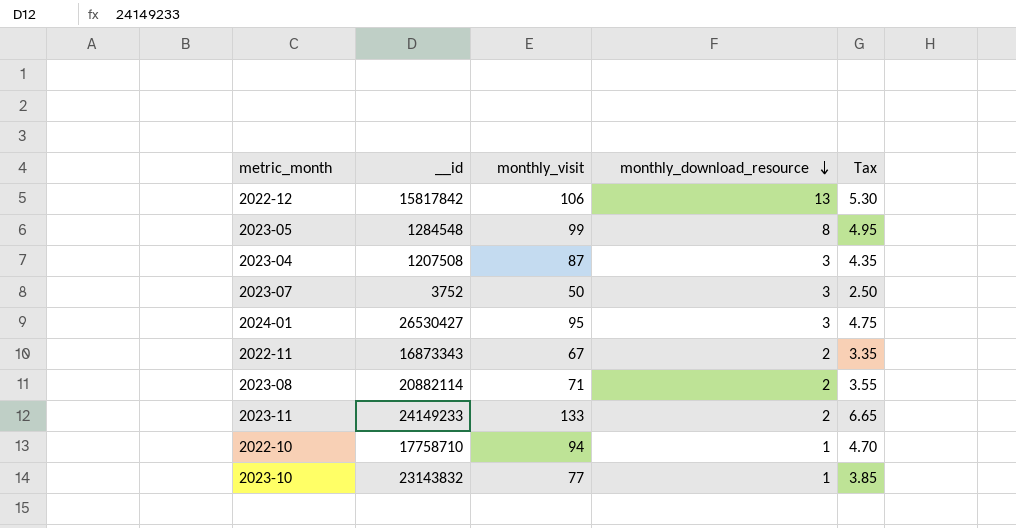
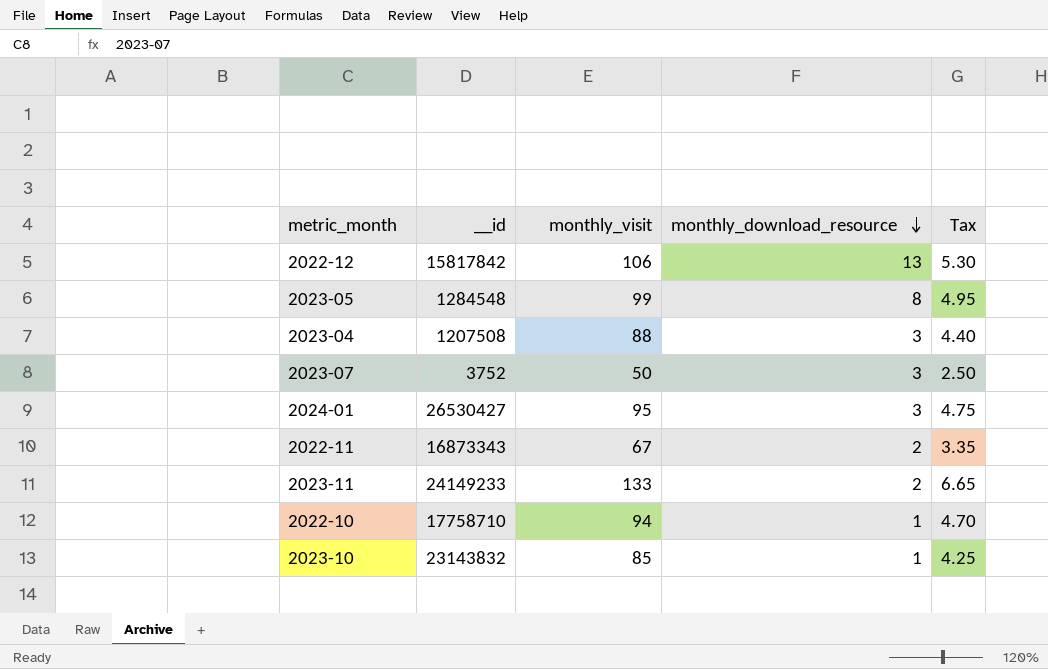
row 2023-08: 20882114 | 71 | 2 | 3.55 -> none
2023-04 | monthly_visit: 87 -> 88
2023-04 | Tax: 4.35 -> 4.40
2023-10 | monthly_visit: 77 -> 85
2023-10 | Tax: 3.85 -> 4.25

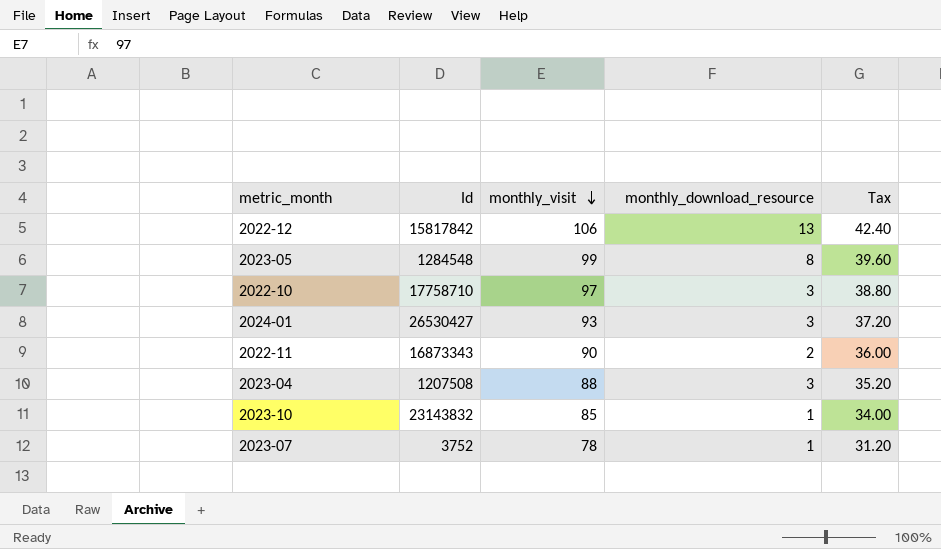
row order: monthly_download_resource descending -> monthly_visit descending
column name: __id -> Id
column Tax | formula: [monthly_visit] * 0.05 -> [monthly_visit] * 0.4
row 2023-11: 24149233 | 133 | 2 | 6.65 -> none
2022-10 | monthly_visit: 94 -> 97
2022-10 | monthly_download_resource: 1 -> 3
2024-01 | monthly_visit: 95 -> 93
2022-11 | monthly_visit: 67 -> 90
2023-07 | monthly_visit: 50 -> 78
2023-07 | monthly_download_resource: 3 -> 1

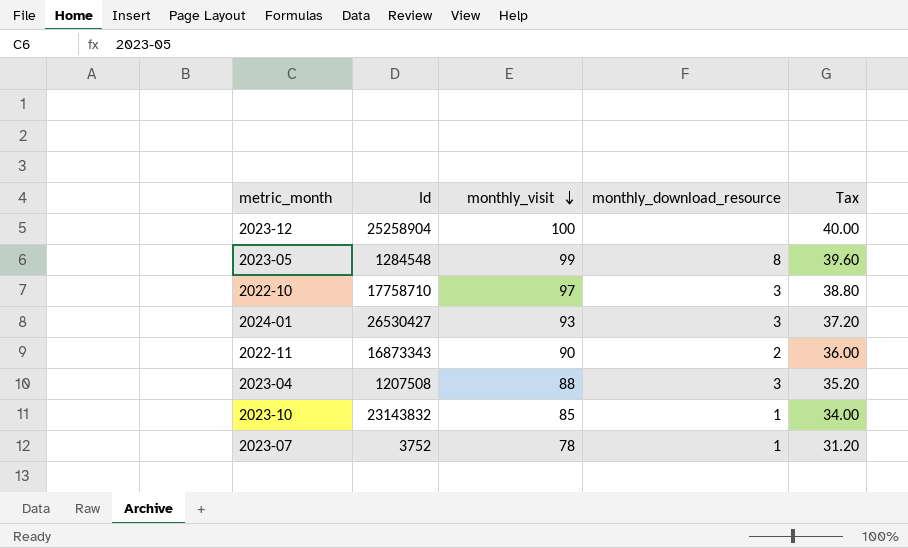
row 2022-12: 15817842 | 106 | 13 | 42.40 -> none
row 2023-12: none -> 25258904 | 100 | none | 40.00

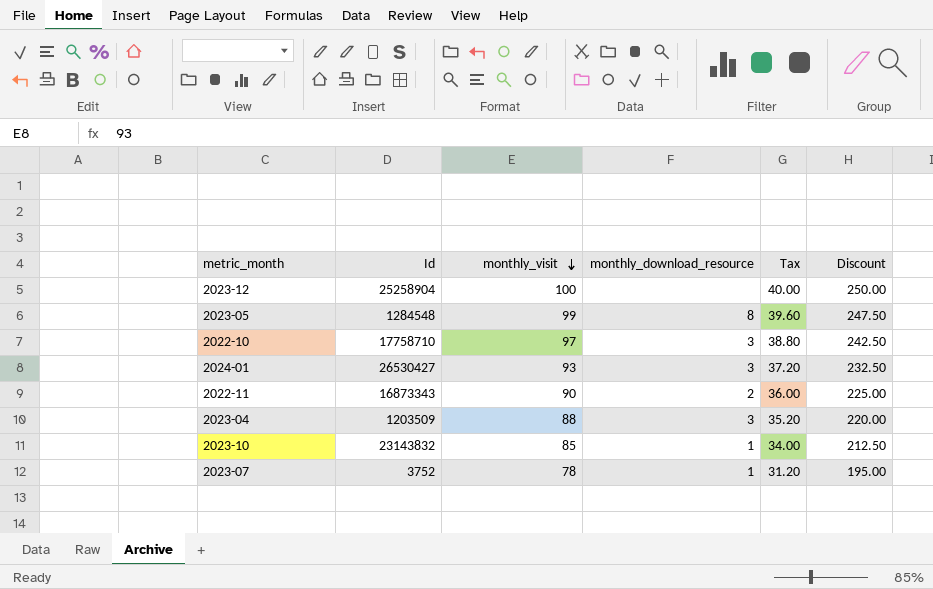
column Discount | formula: none -> [monthly_visit] * 2.5
2023-04 | Id: 1207508 -> 1203509

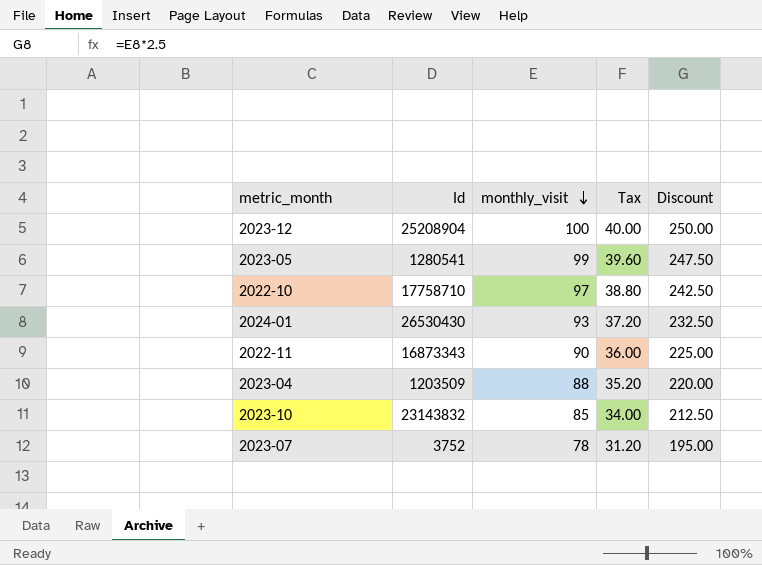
column monthly_download_resource | position: 4 -> none
2023-12 | Id: 25258904 -> 25208904
2023-05 | Id: 1284548 -> 1280541
2024-01 | Id: 26530427 -> 26530430

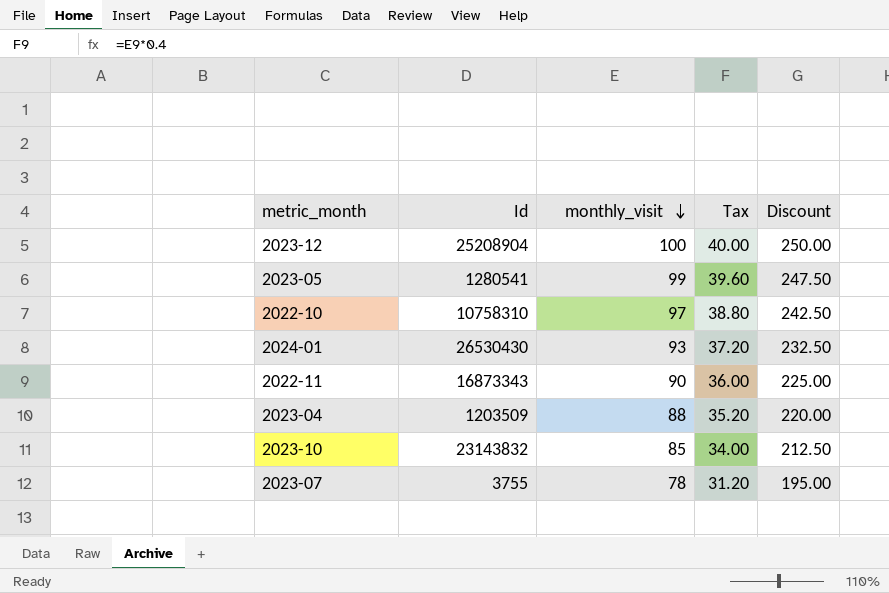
2022-10 | Id: 17758710 -> 10758310
2023-07 | Id: 3752 -> 3755

